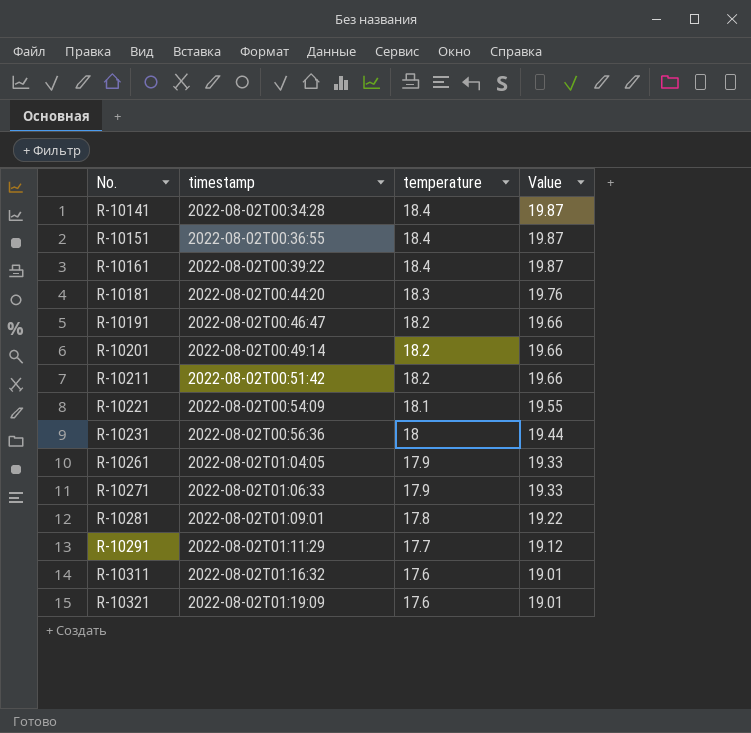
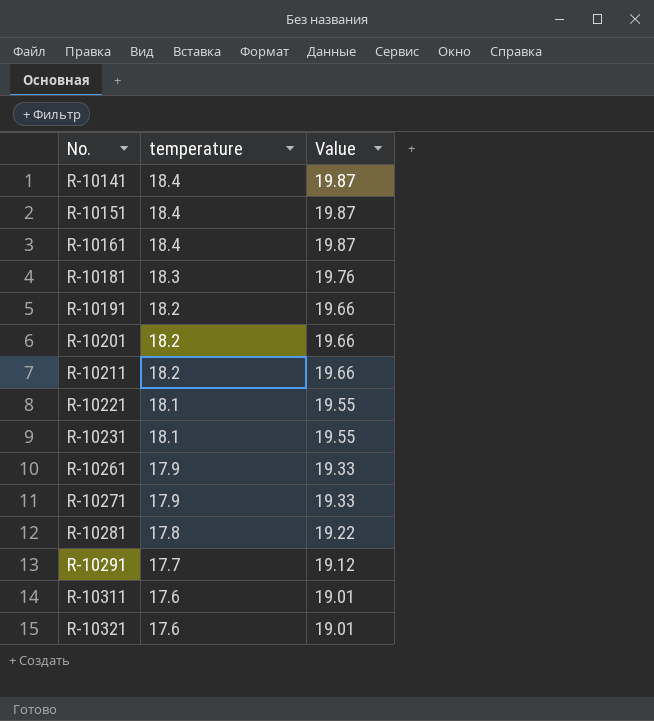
column timestamp | position: 2 -> none
R-10231 | temperature: 18 -> 18.1
R-10231 | Value: 19.44 -> 19.55

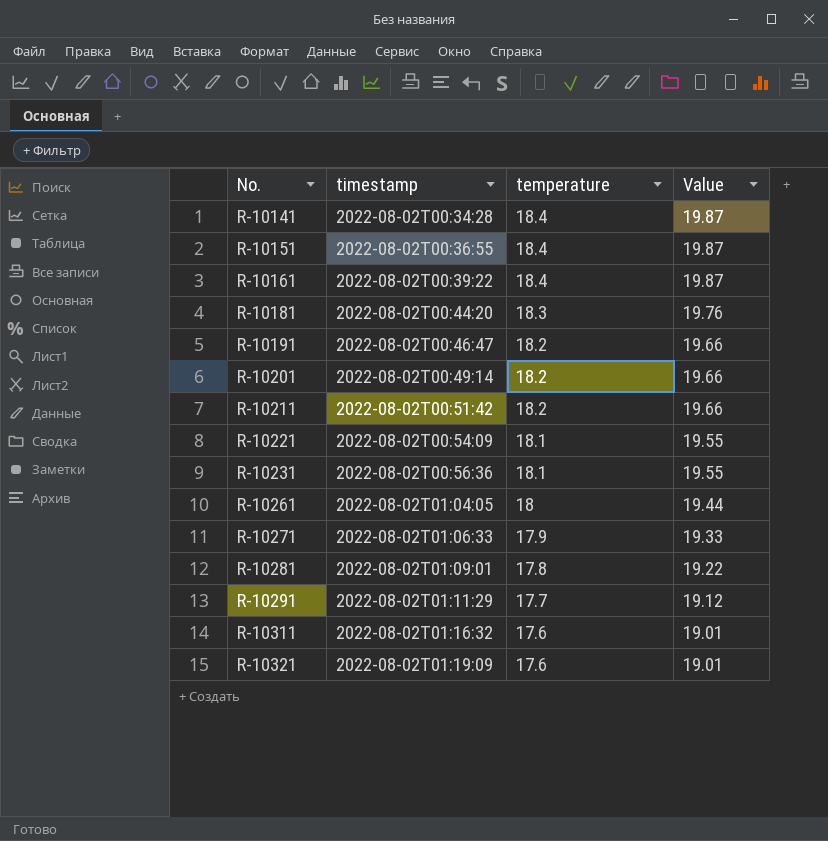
column timestamp | position: none -> 2
R-10261 | temperature: 17.9 -> 18
R-10261 | Value: 19.33 -> 19.44

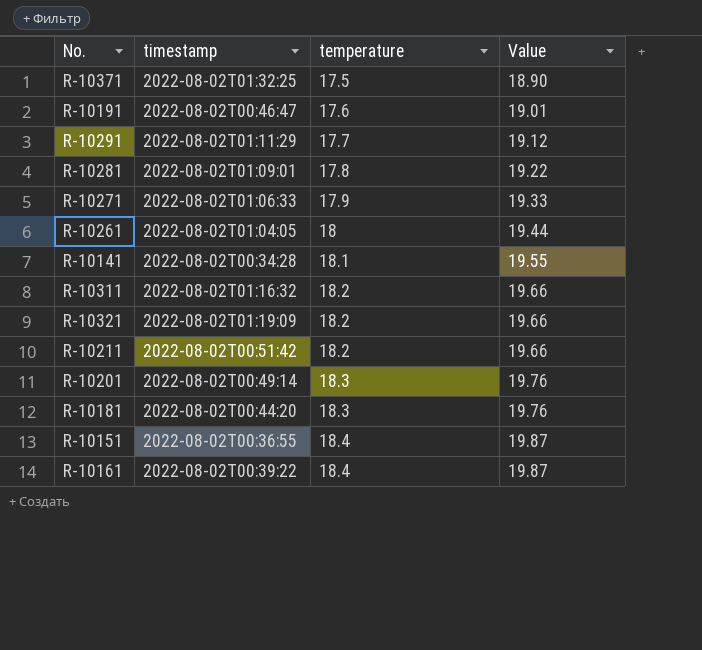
row order: No. ascending -> temperature ascending
row R-10221: 2022-08-02T00:54:09 | 18.1 | 19.55 -> none
row R-10231: 2022-08-02T00:56:36 | 18.1 | 19.55 -> none
row R-10371: none -> 2022-08-02T01:32:25 | 17.5 | 18.90
R-10191 | temperature: 18.2 -> 17.6
R-10191 | Value: 19.66 -> 19.01
R-10141 | temperature: 18.4 -> 18.1
R-10141 | Value: 19.87 -> 19.55
R-10311 | temperature: 17.6 -> 18.2
R-10311 | Value: 19.01 -> 19.66
R-10321 | temperature: 17.6 -> 18.2
R-10321 | Value: 19.01 -> 19.66
R-10201 | temperature: 18.2 -> 18.3
R-10201 | Value: 19.66 -> 19.76

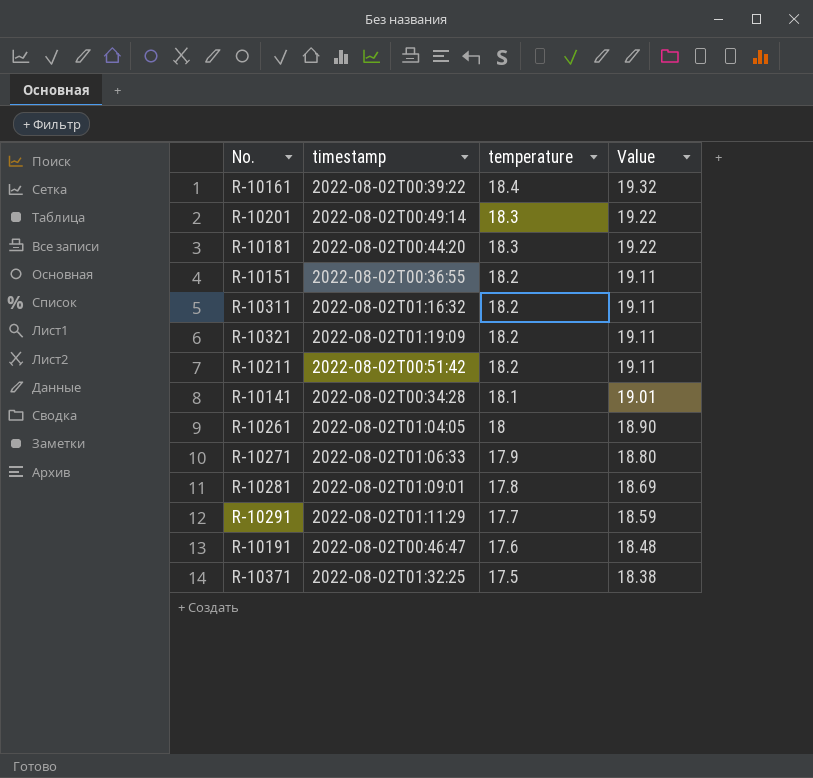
row order: temperature ascending -> temperature descending
column Value | formula: [temperature] * 1.08 -> [temperature] * 1.05
R-10151 | temperature: 18.4 -> 18.2

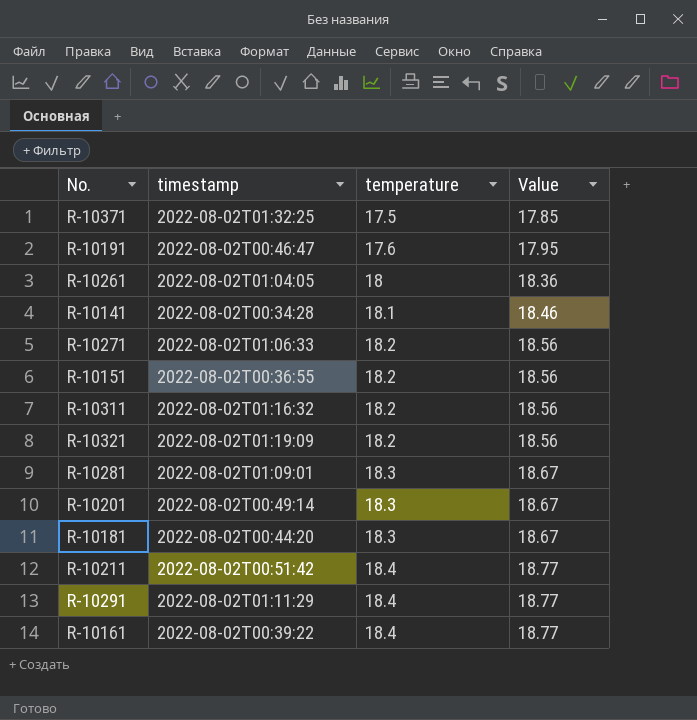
row order: temperature descending -> temperature ascending
column Value | formula: [temperature] * 1.05 -> [temperature] * 1.02
R-10271 | temperature: 17.9 -> 18.2
R-10281 | temperature: 17.8 -> 18.3
R-10211 | temperature: 18.2 -> 18.4
R-10291 | temperature: 17.7 -> 18.4

